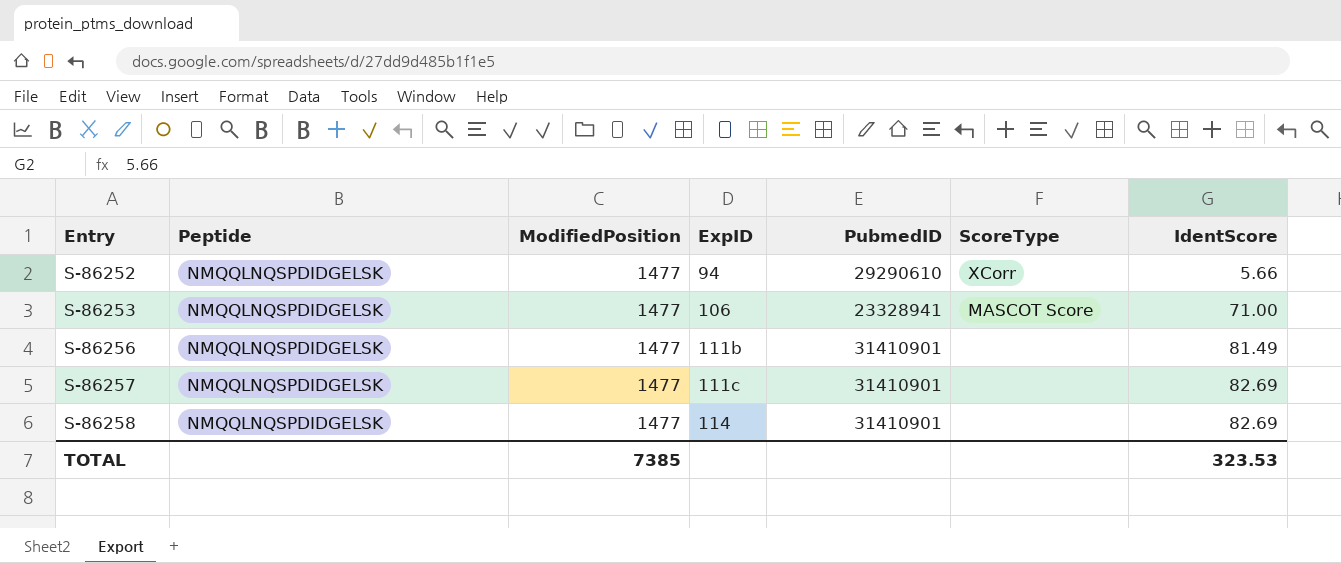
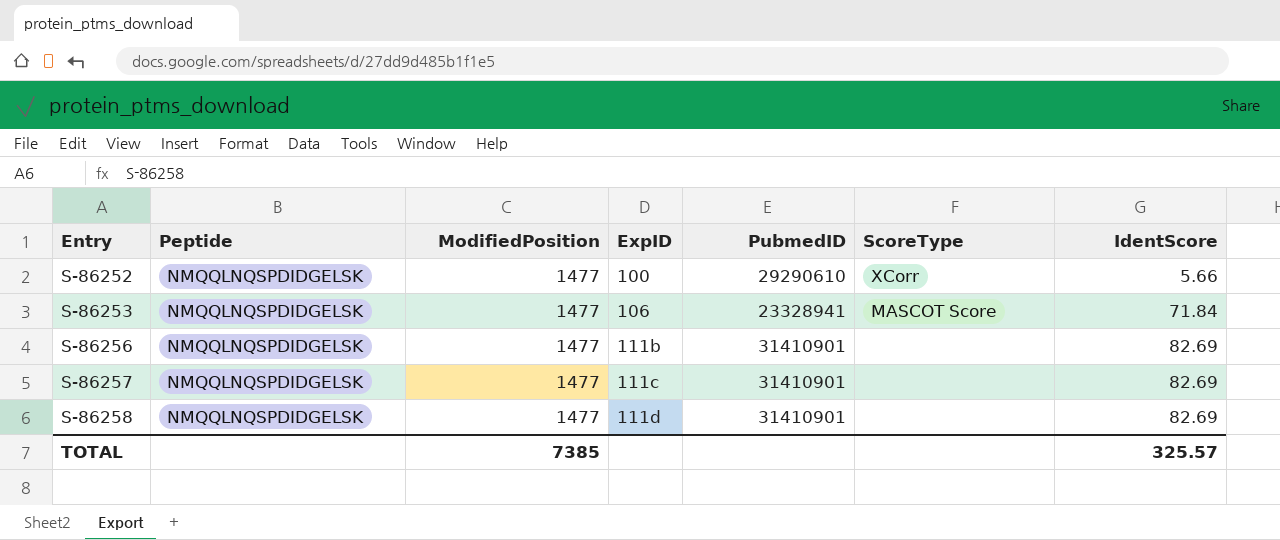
S-86252 | ExpID: 94 -> 100
S-86253 | IdentScore: 71.00 -> 71.84
S-86256 | IdentScore: 81.49 -> 82.69
S-86258 | ExpID: 114 -> 111d
TOTAL | IdentScore: 323.53 -> 325.57

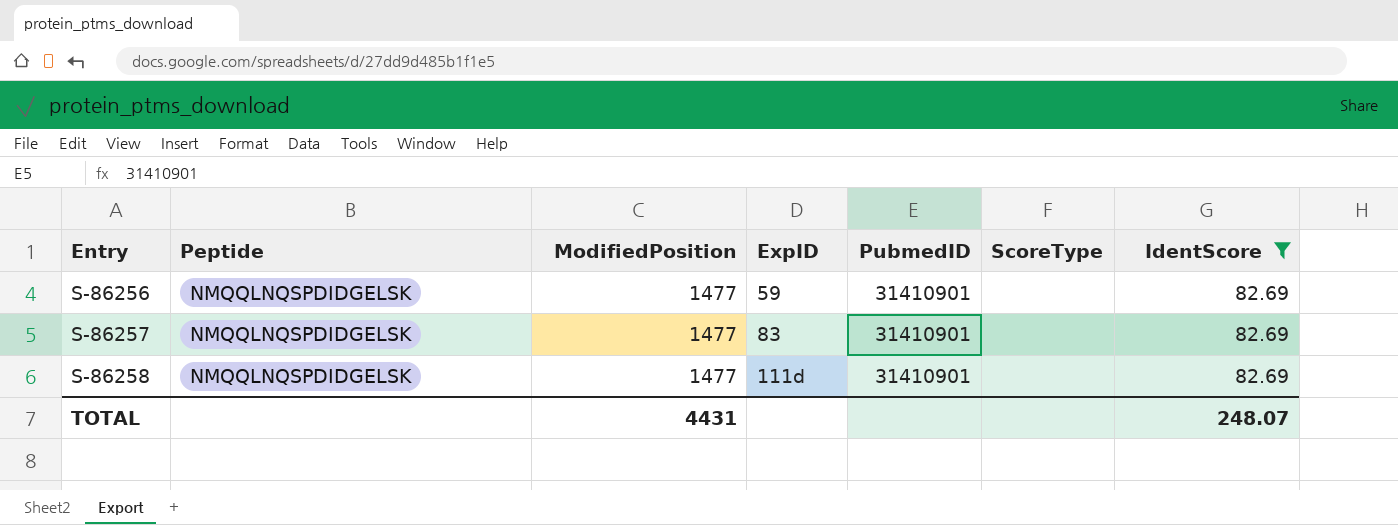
filter: none -> IdentScore = 82.69
S-86256 | ExpID: 111b -> 59
S-86257 | ExpID: 111c -> 83
TOTAL | ModifiedPosition: 7385 -> 4431
TOTAL | IdentScore: 325.57 -> 248.07

